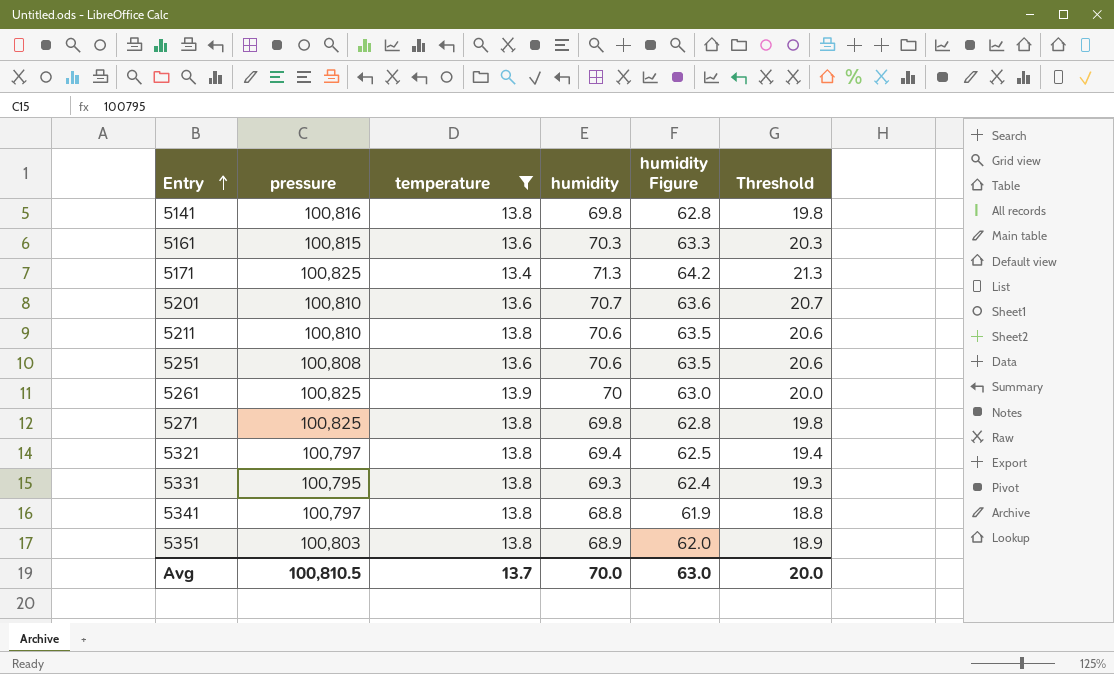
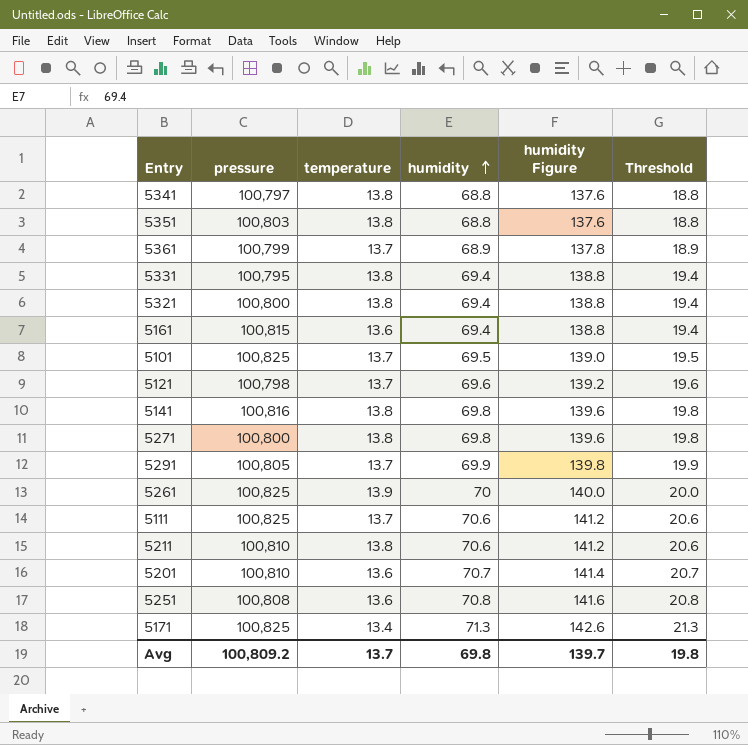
filter: temperature != 13.7 -> none
row order: Entry ascending -> humidity ascending
column humidity Figure | formula: [humidity] * 0.9 -> [humidity] * 2
5351 | humidity: 68.9 -> 68.8
5351 | Threshold: 18.9 -> 18.8
5331 | humidity: 69.3 -> 69.4
5331 | Threshold: 19.3 -> 19.4
5321 | pressure: 100,797 -> 100,800
5161 | humidity: 70.3 -> 69.4
5161 | Threshold: 20.3 -> 19.4
5271 | pressure: 100,825 -> 100,800
5251 | humidity: 70.6 -> 70.8
5251 | Threshold: 20.6 -> 20.8
Avg | pressure: 100,810.5 -> 100,809.2
Avg | humidity: 70.0 -> 69.8
Avg | humidity Figure: 63.0 -> 139.7
Avg | Threshold: 20.0 -> 19.8

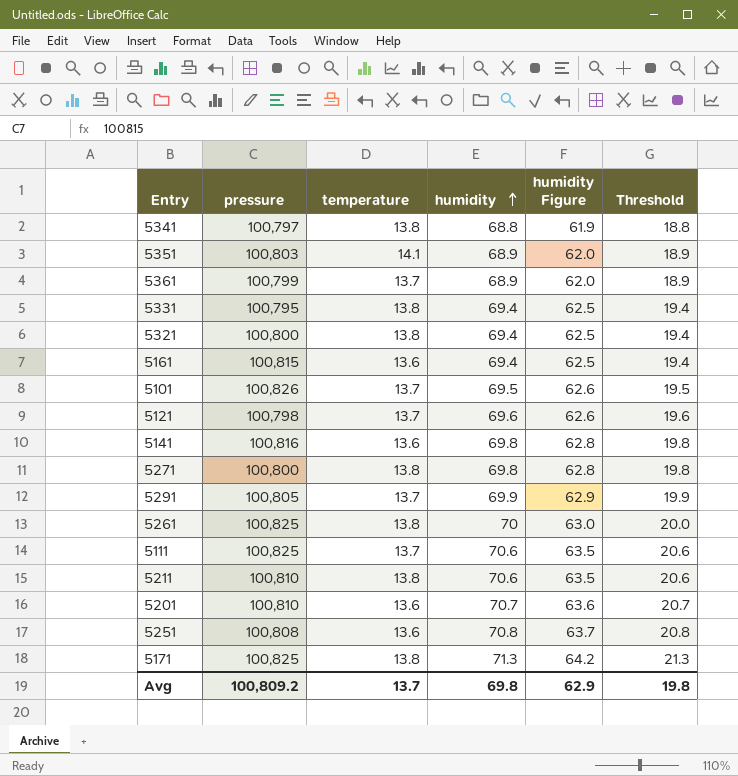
column humidity Figure | formula: [humidity] * 2 -> [humidity] * 0.9
5351 | temperature: 13.8 -> 14.1
5351 | humidity: 68.8 -> 68.9
5351 | Threshold: 18.8 -> 18.9
5101 | pressure: 100,825 -> 100,826
5141 | temperature: 13.8 -> 13.6
5261 | temperature: 13.9 -> 13.8
5171 | temperature: 13.4 -> 13.8
Avg | humidity Figure: 139.7 -> 62.9

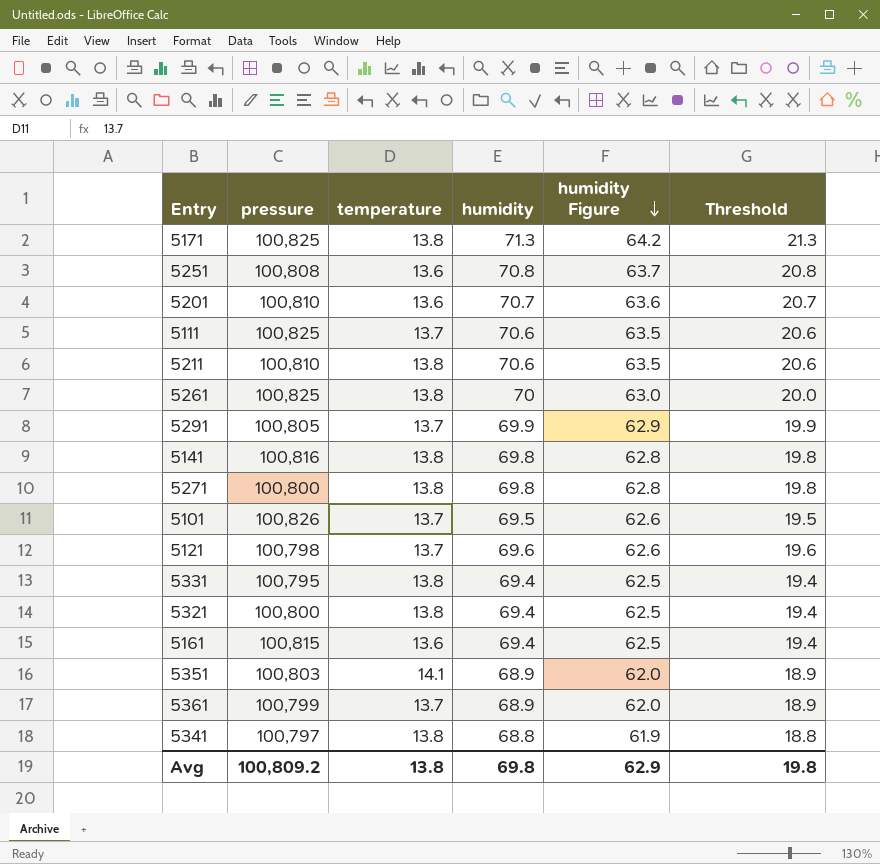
row order: humidity ascending -> humidity Figure descending
5141 | temperature: 13.6 -> 13.8
Avg | temperature: 13.7 -> 13.8

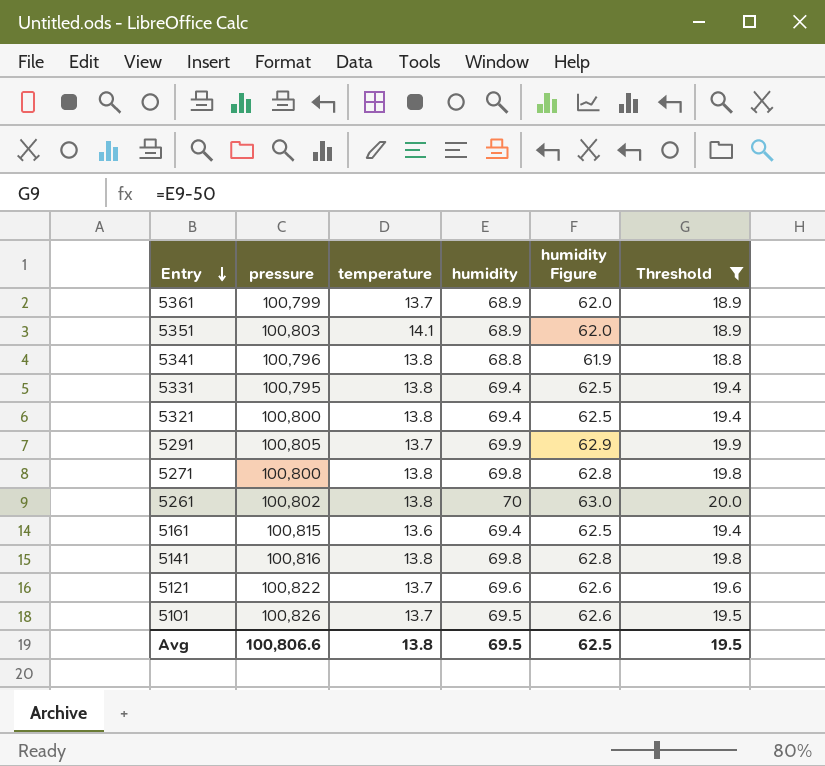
filter: none -> Threshold <= 20.0
row order: humidity Figure descending -> Entry descending
5341 | pressure: 100,797 -> 100,796
5261 | pressure: 100,825 -> 100,802
5121 | pressure: 100,798 -> 100,822
Avg | pressure: 100,809.2 -> 100,806.6
Avg | humidity: 69.8 -> 69.5
Avg | humidity Figure: 62.9 -> 62.5
Avg | Threshold: 19.8 -> 19.5

